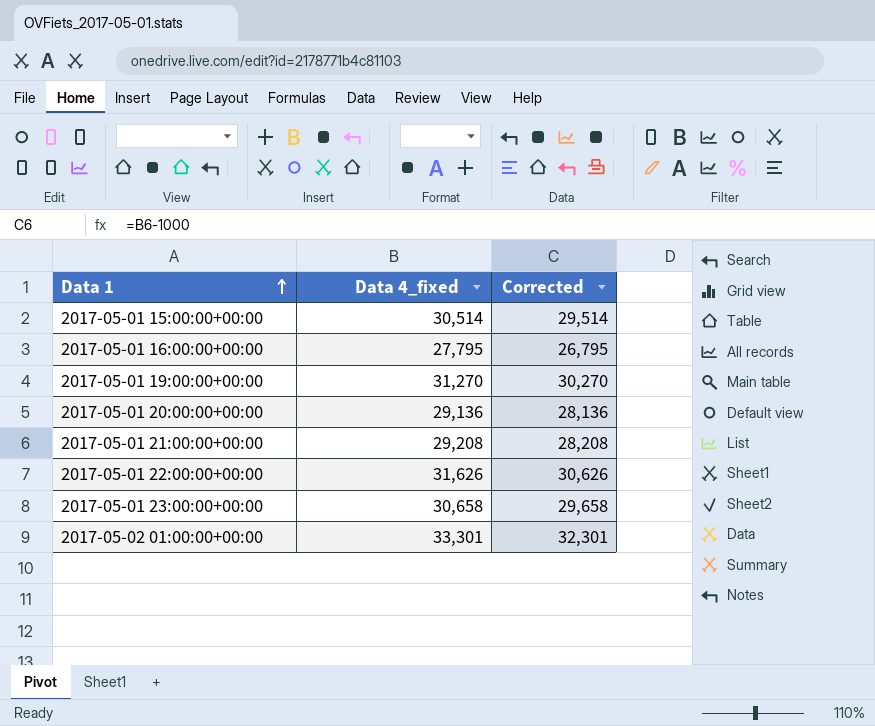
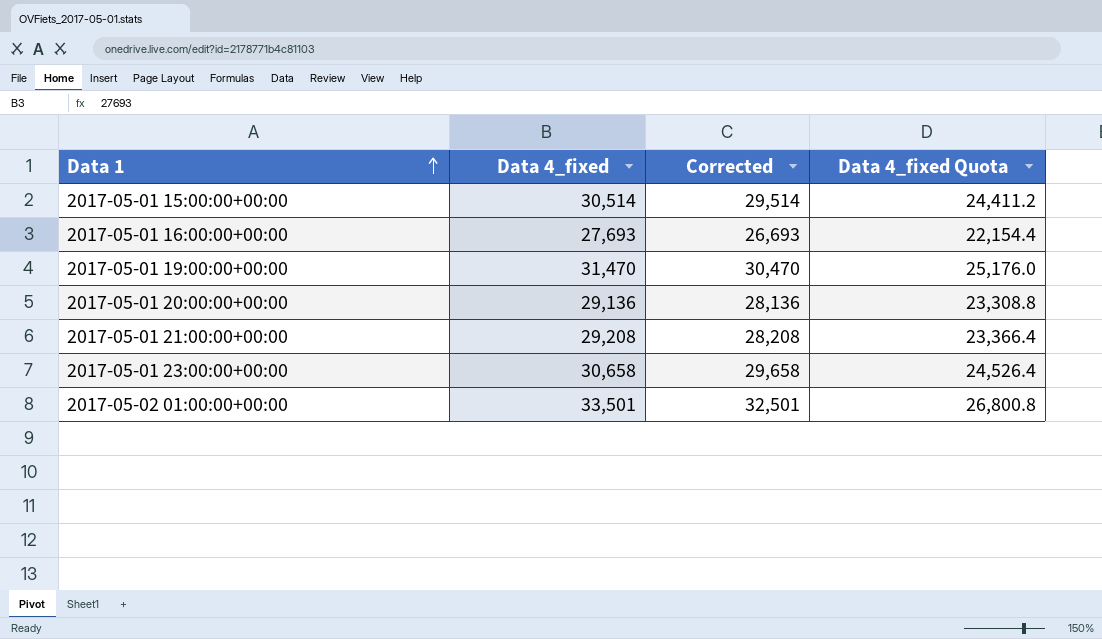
column Data 4_fixed Quota | formula: none -> [Data 4_fixed] * 0.8
row 2017-05-01 22:00:00+00:00: 31,626 | 30,626 -> none
2017-05-01 16:00:00+00:00 | Data 4_fixed: 27,795 -> 27,693
2017-05-01 16:00:00+00:00 | Corrected: 26,795 -> 26,693
2017-05-01 19:00:00+00:00 | Data 4_fixed: 31,270 -> 31,470
2017-05-01 19:00:00+00:00 | Corrected: 30,270 -> 30,470
2017-05-02 01:00:00+00:00 | Data 4_fixed: 33,301 -> 33,501
2017-05-02 01:00:00+00:00 | Corrected: 32,301 -> 32,501

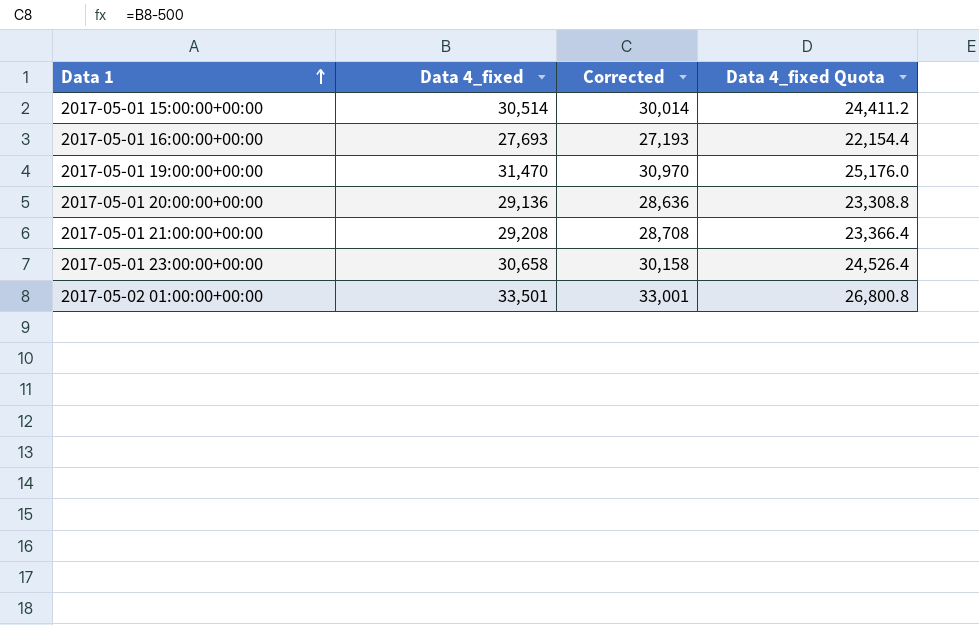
column Corrected | formula: [Data 4_fixed] - 1000 -> [Data 4_fixed] - 500

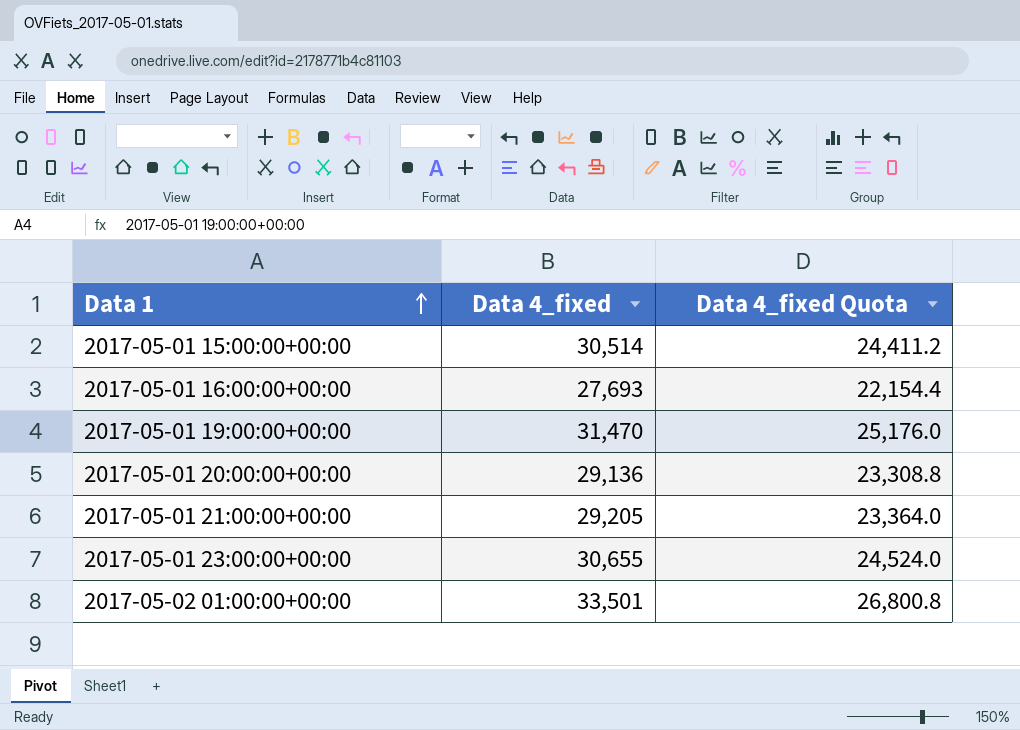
column Corrected | formula: [Data 4_fixed] - 500 -> none
2017-05-01 21:00:00+00:00 | Data 4_fixed: 29,208 -> 29,205
2017-05-01 21:00:00+00:00 | Data 4_fixed Quota: 23,366.4 -> 23,364.0
2017-05-01 23:00:00+00:00 | Data 4_fixed: 30,658 -> 30,655
2017-05-01 23:00:00+00:00 | Data 4_fixed Quota: 24,526.4 -> 24,524.0

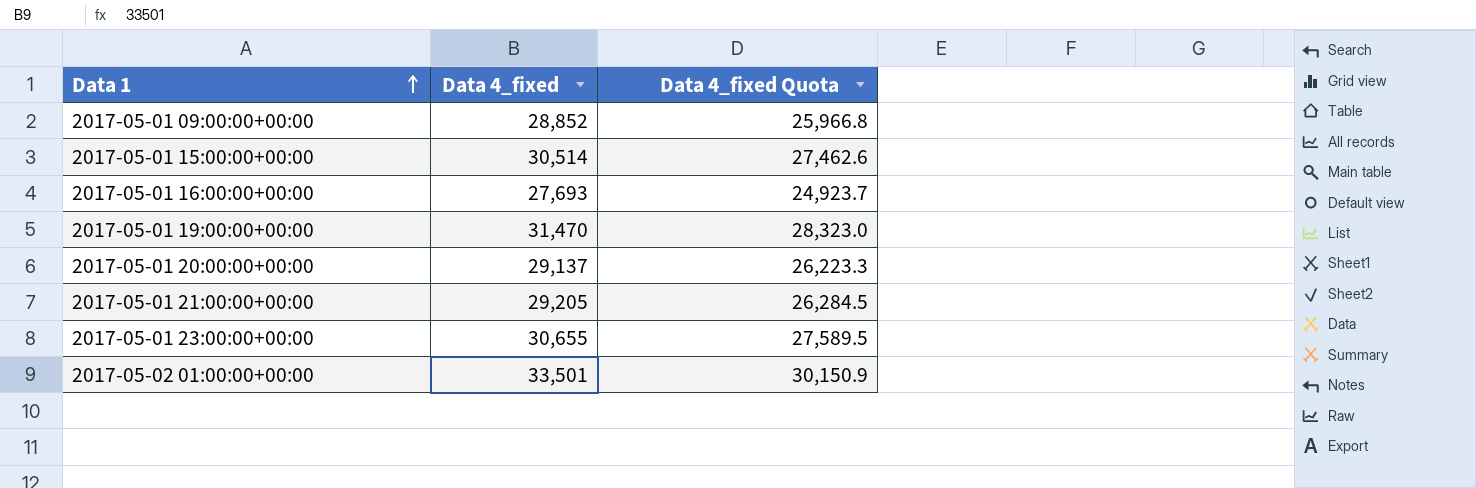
column Data 4_fixed Quota | formula: [Data 4_fixed] * 0.8 -> [Data 4_fixed] * 0.9
row 2017-05-01 09:00:00+00:00: none -> 28,852 | 25,966.8
2017-05-01 20:00:00+00:00 | Data 4_fixed: 29,136 -> 29,137

